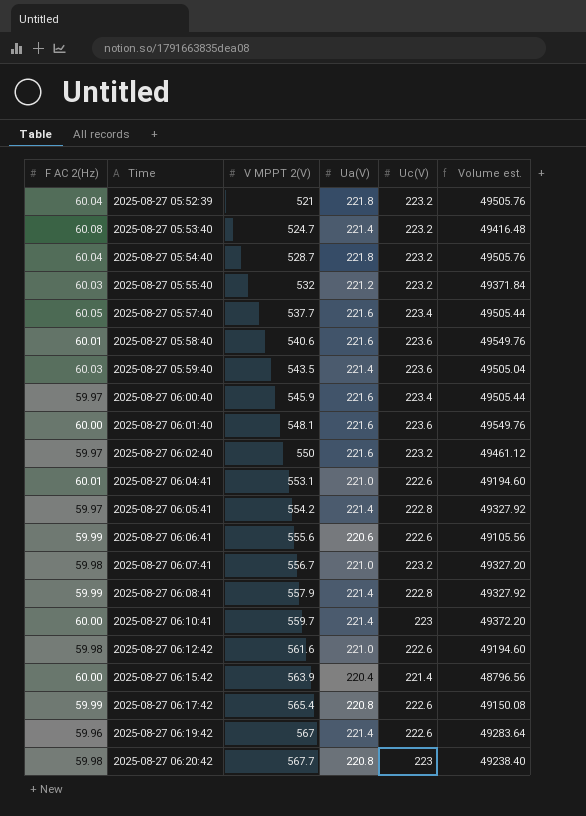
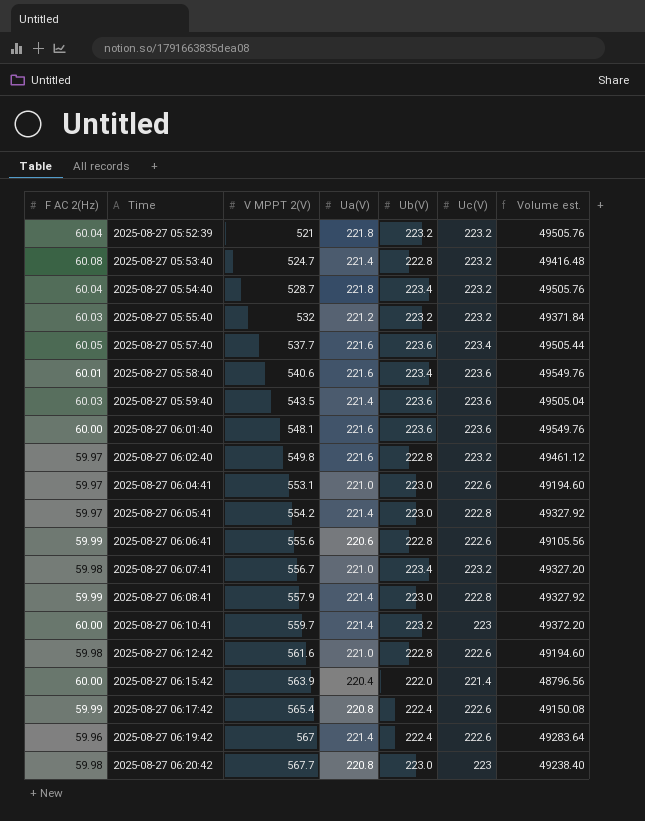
column Ub(V) | position: none -> 5
row 2025-08-27 06:00:40: 59.97 | 545.9 | 221.6 | 223.4 | 49505.44 -> none
2025-08-27 06:02:40 | V MPPT 2(V): 550 -> 549.8
2025-08-27 06:04:41 | F AC 2(Hz): 60.01 -> 59.97

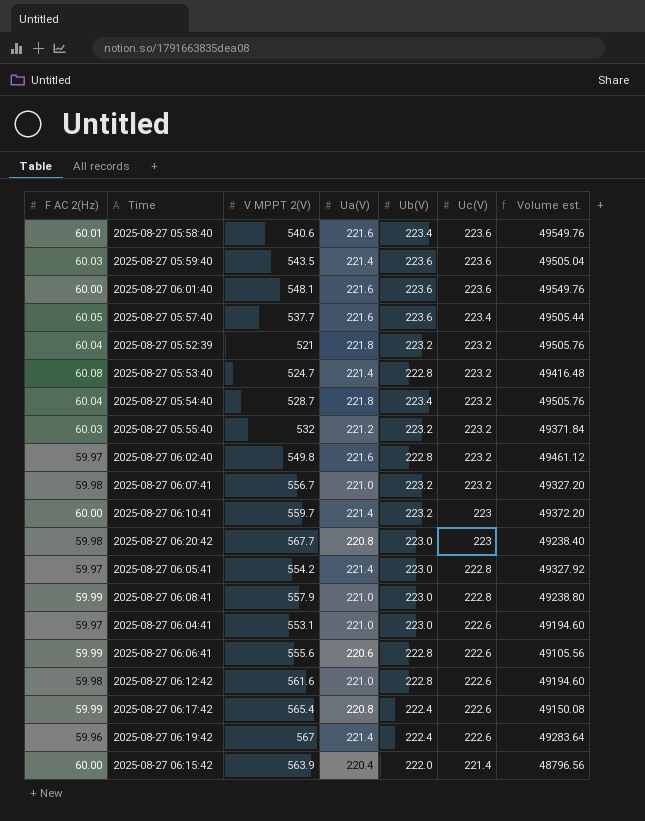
row order: Time ascending -> Uc(V) descending
2025-08-27 06:07:41 | Ub(V): 223.4 -> 223.2
2025-08-27 06:08:41 | Ua(V): 221.4 -> 221.0
2025-08-27 06:08:41 | Volume est.: 49327.92 -> 49238.80

